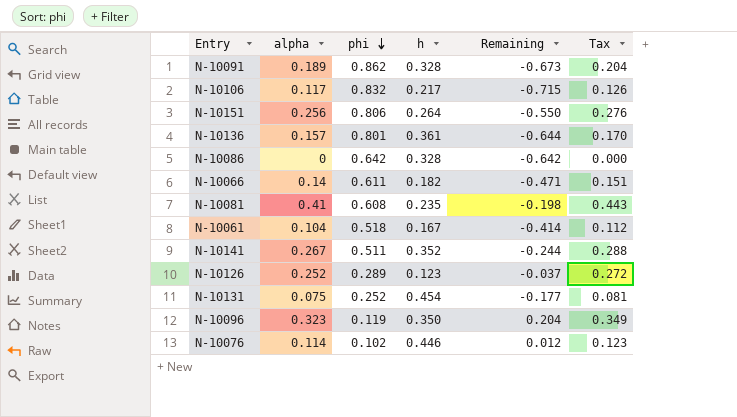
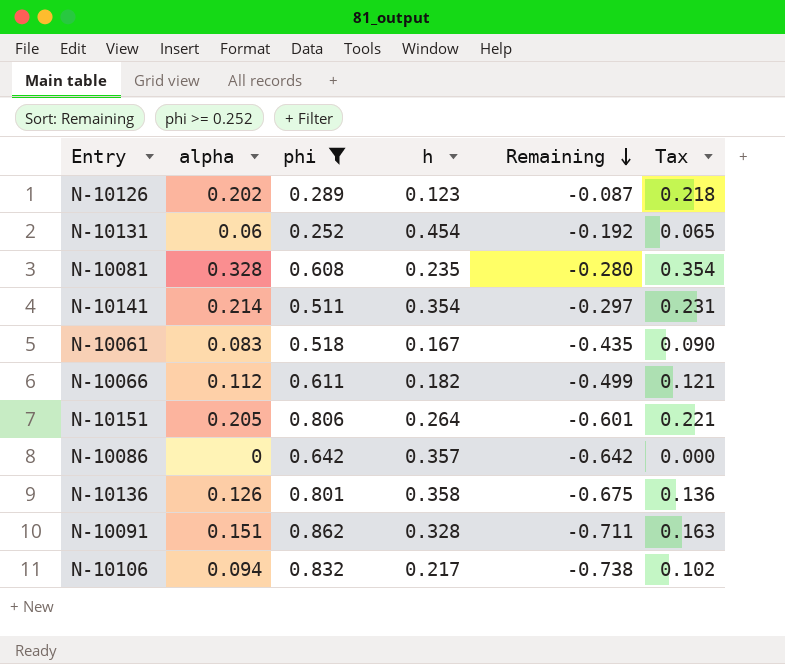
filter: none -> phi >= 0.252
row order: phi descending -> Remaining descending
N-10126 | alpha: 0.252 -> 0.202
N-10126 | Remaining: -0.037 -> -0.087
N-10126 | Tax: 0.272 -> 0.218
N-10131 | alpha: 0.075 -> 0.06
N-10131 | Remaining: -0.177 -> -0.192
N-10131 | Tax: 0.081 -> 0.065
N-10081 | alpha: 0.41 -> 0.328
N-10081 | Remaining: -0.198 -> -0.280
N-10081 | Tax: 0.443 -> 0.354
N-10141 | alpha: 0.267 -> 0.214
N-10141 | h: 0.352 -> 0.354
N-10141 | Remaining: -0.244 -> -0.297
N-10141 | Tax: 0.288 -> 0.231
N-10061 | alpha: 0.104 -> 0.083
N-10061 | Remaining: -0.414 -> -0.435
N-10061 | Tax: 0.112 -> 0.090
N-10066 | alpha: 0.14 -> 0.112
N-10066 | Remaining: -0.471 -> -0.499
N-10066 | Tax: 0.151 -> 0.121
N-10151 | alpha: 0.256 -> 0.205
N-10151 | Remaining: -0.550 -> -0.601
N-10151 | Tax: 0.276 -> 0.221
N-10086 | h: 0.328 -> 0.357
N-10136 | alpha: 0.157 -> 0.126
N-10136 | h: 0.361 -> 0.358
N-10136 | Remaining: -0.644 -> -0.675
N-10136 | Tax: 0.170 -> 0.136
N-10091 | alpha: 0.189 -> 0.151
N-10091 | Remaining: -0.673 -> -0.711
N-10091 | Tax: 0.204 -> 0.163
N-10106 | alpha: 0.117 -> 0.094
N-10106 | Remaining: -0.715 -> -0.738
N-10106 | Tax: 0.126 -> 0.102

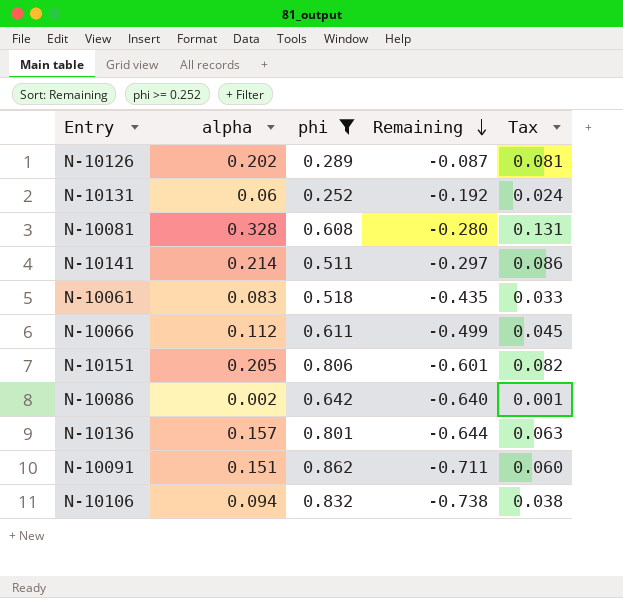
column h | position: 4 -> none
column Tax | formula: [alpha] * 1.08 -> [alpha] * 0.4
N-10086 | alpha: 0 -> 0.002
N-10086 | Remaining: -0.642 -> -0.640
N-10136 | alpha: 0.126 -> 0.157
N-10136 | Remaining: -0.675 -> -0.644

